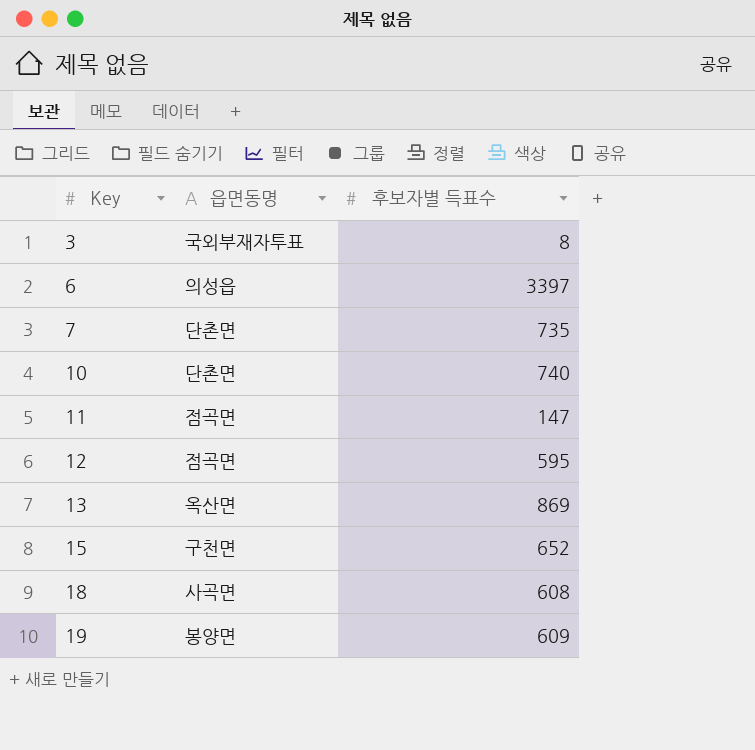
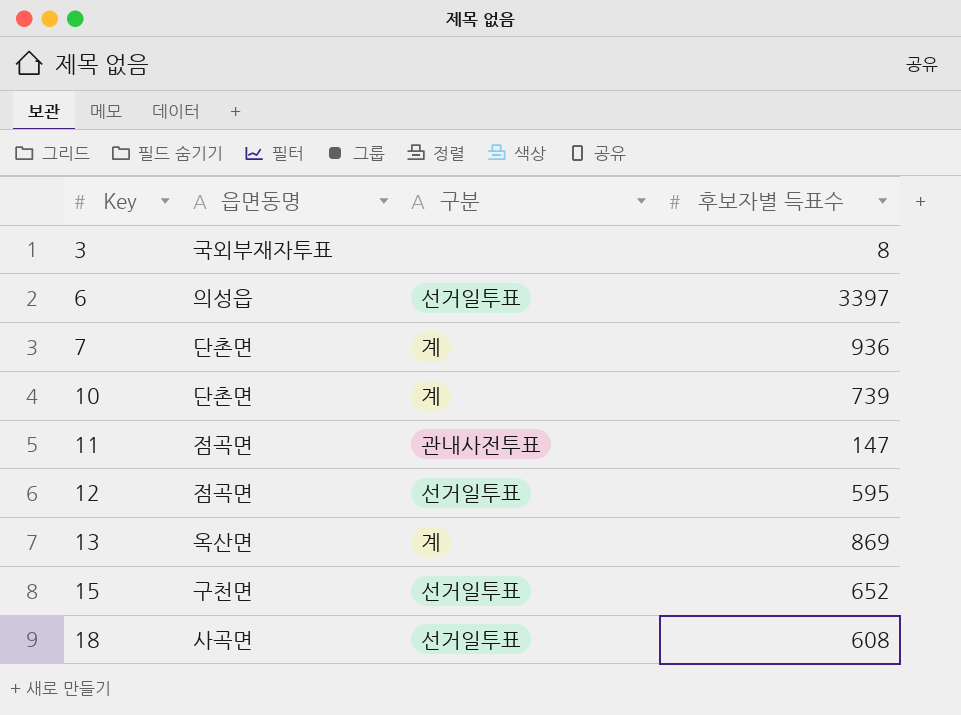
column 구분 | position: none -> 3
row 19: 봉양면 | 609 -> none
7 | 후보자별 득표수: 735 -> 936
10 | 후보자별 득표수: 740 -> 739

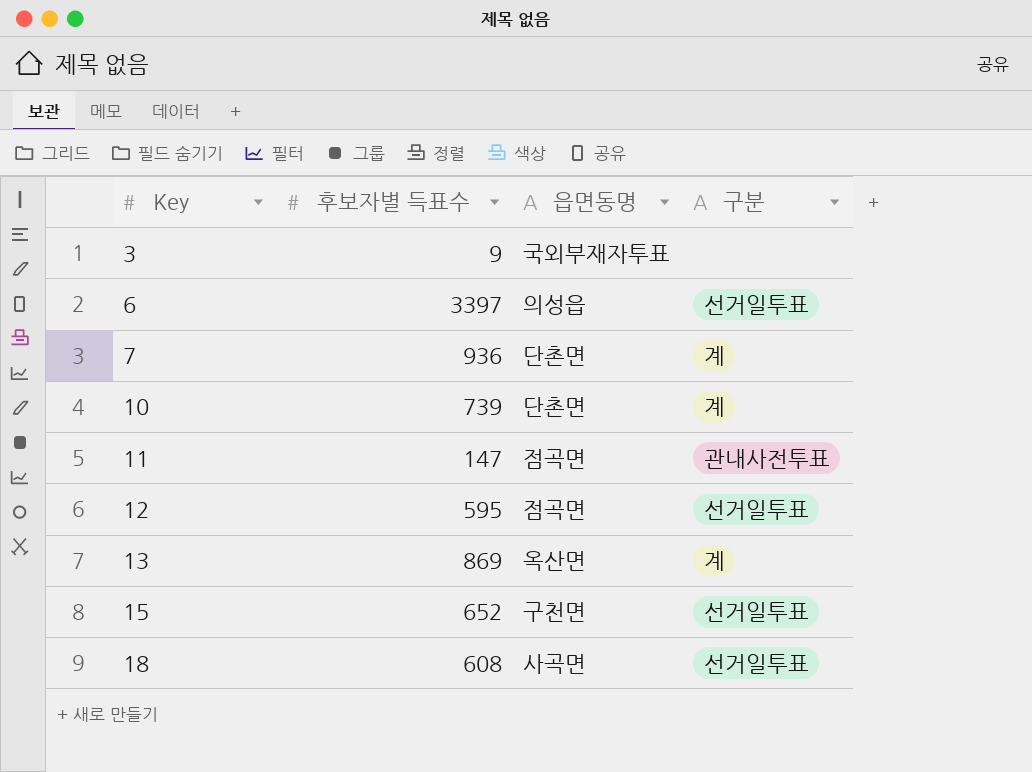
column 후보자별 득표수 | position: 4 -> 2
3 | 후보자별 득표수: 8 -> 9

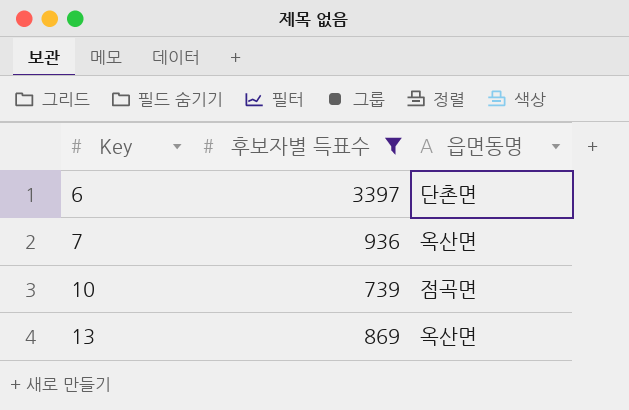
filter: none -> 후보자별 득표수 >= 739
column 구분 | position: 4 -> none
6 | 읍면동명: 의성읍 -> 단촌면
7 | 읍면동명: 단촌면 -> 옥산면
10 | 읍면동명: 단촌면 -> 점곡면

